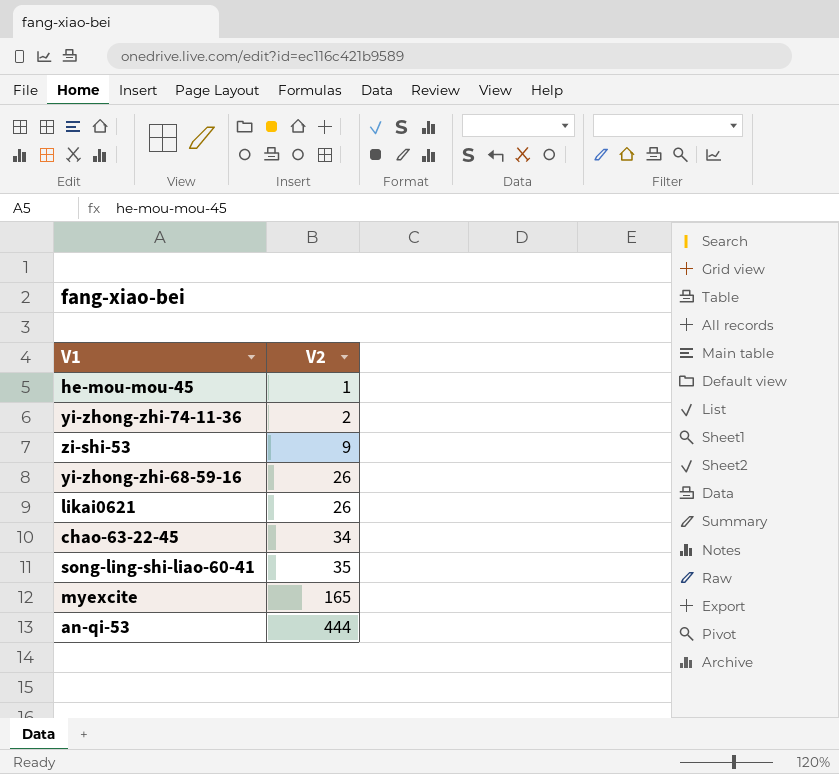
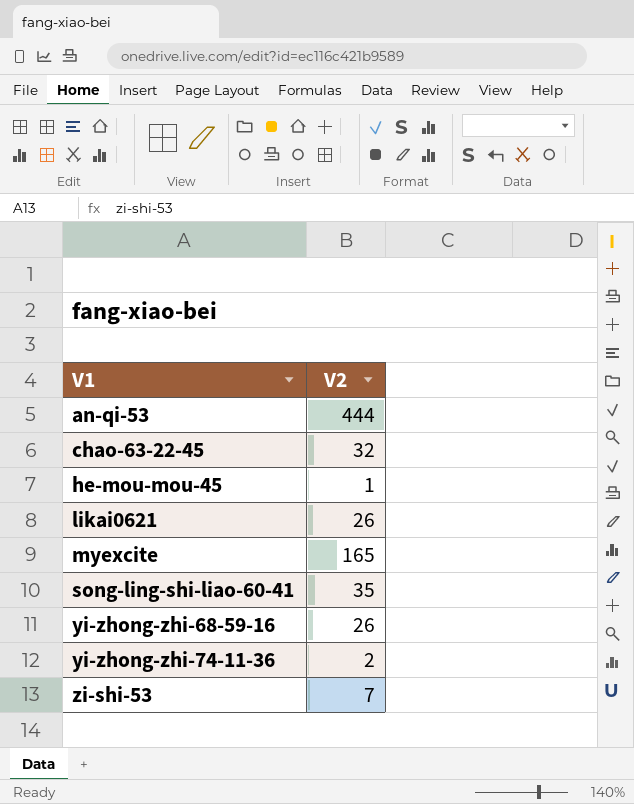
row order: V2 ascending -> V1 ascending
chao-63-22-45 | V2: 34 -> 32
zi-shi-53 | V2: 9 -> 7

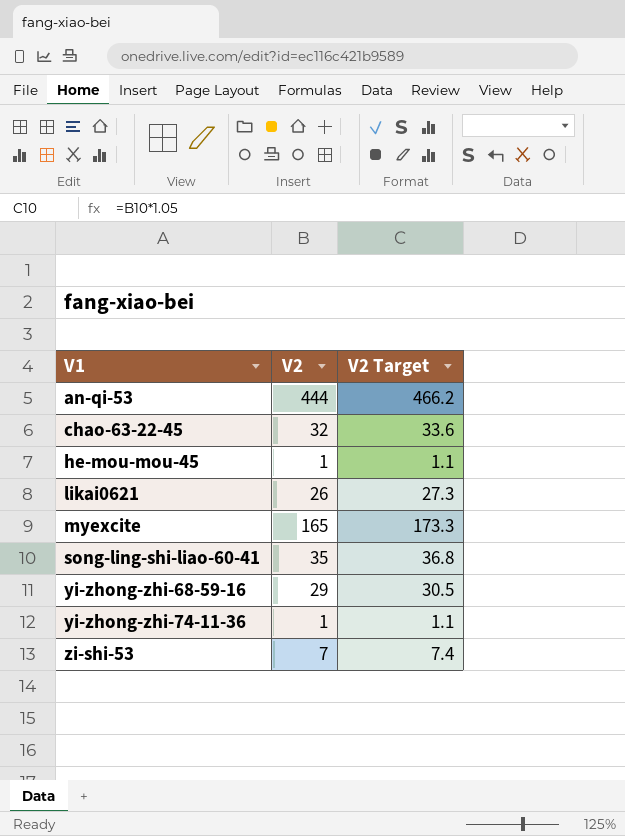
column V2 Target | formula: none -> [V2] * 1.05
yi-zhong-zhi-68-59-16 | V2: 26 -> 29
yi-zhong-zhi-74-11-36 | V2: 2 -> 1

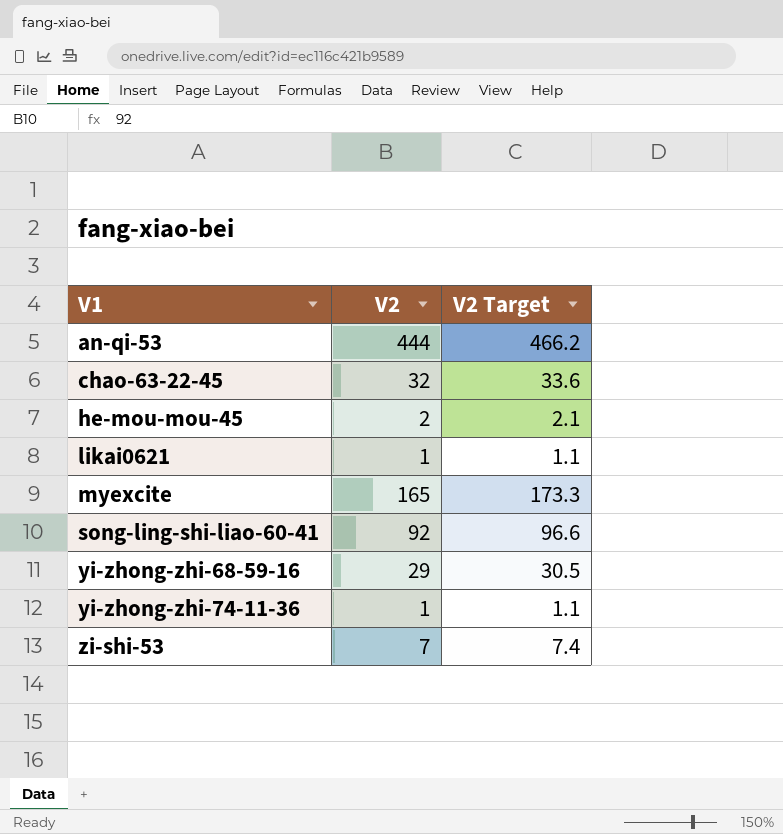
he-mou-mou-45 | V2: 1 -> 2
he-mou-mou-45 | V2 Target: 1.1 -> 2.1
likai0621 | V2: 26 -> 1
likai0621 | V2 Target: 27.3 -> 1.1
song-ling-shi-liao-60-41 | V2: 35 -> 92
song-ling-shi-liao-60-41 | V2 Target: 36.8 -> 96.6

